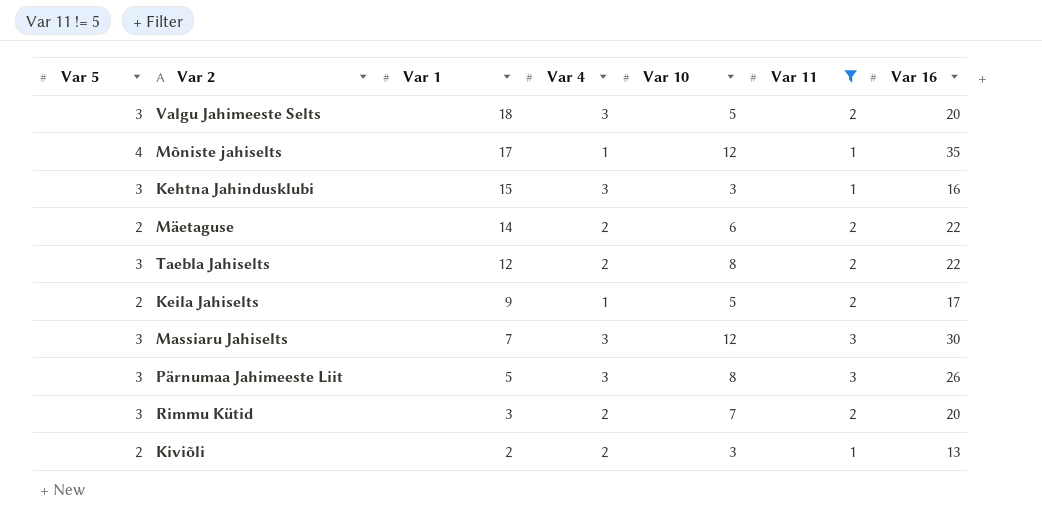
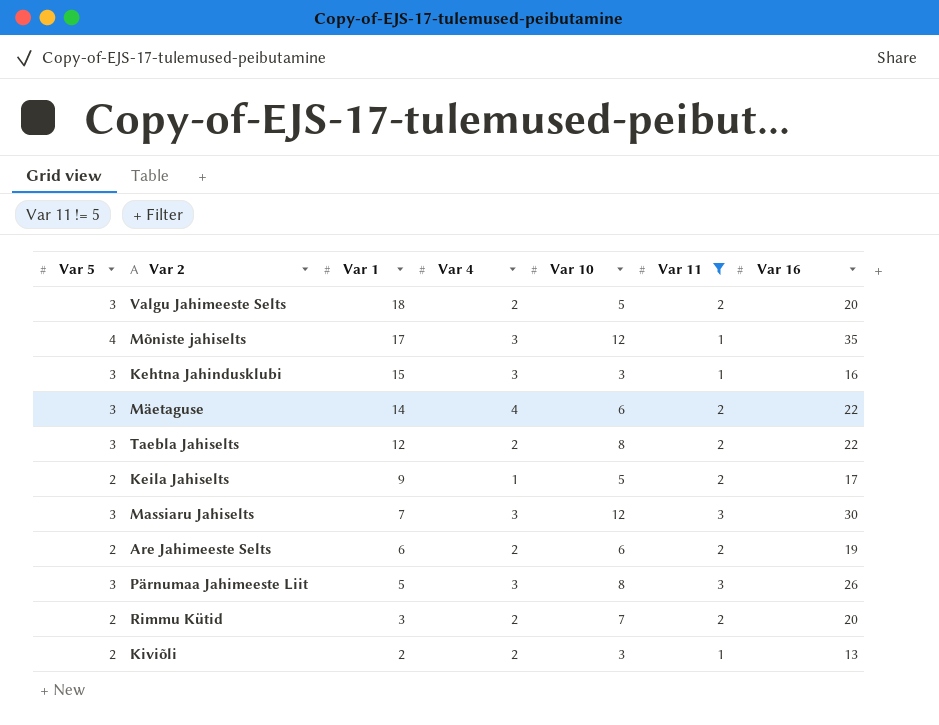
Valgu Jahimeeste Selts | Var 4: 3 -> 2
Mõniste jahiselts | Var 4: 1 -> 3
Mäetaguse | Var 5: 2 -> 3
Mäetaguse | Var 4: 2 -> 4
row Are Jahimeeste Selts: none -> 2 | 6 | 2 | 6 | 2 | 19
Rimmu Kütid | Var 5: 3 -> 2

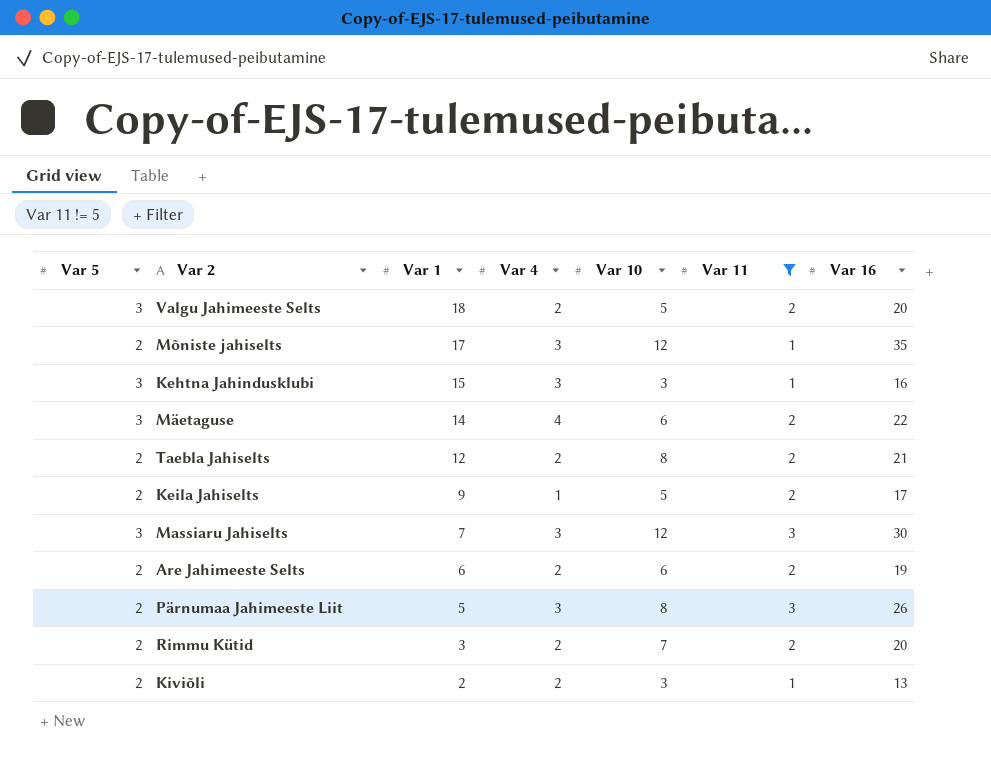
Mõniste jahiselts | Var 5: 4 -> 2
Taebla Jahiselts | Var 5: 3 -> 2
Taebla Jahiselts | Var 16: 22 -> 21
Pärnumaa Jahimeeste Liit | Var 5: 3 -> 2

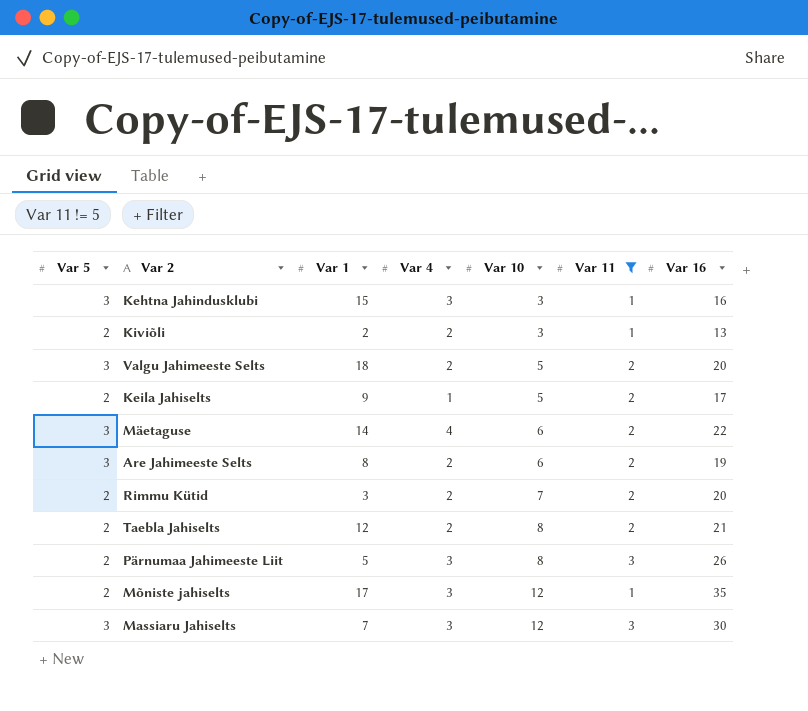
row order: Var 1 descending -> Var 10 ascending
Are Jahimeeste Selts | Var 5: 2 -> 3
Are Jahimeeste Selts | Var 1: 6 -> 8

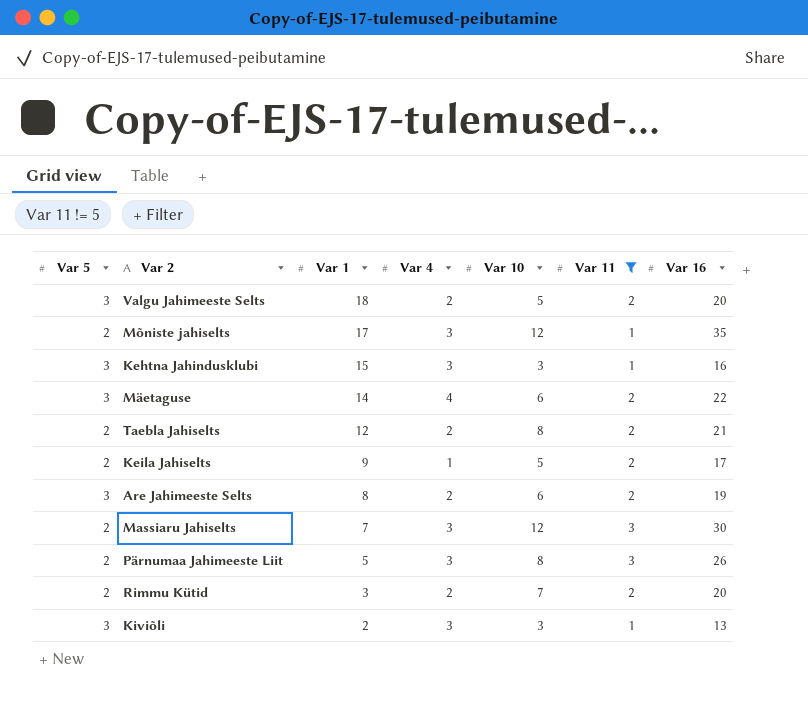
row order: Var 10 ascending -> Var 1 descending
Massiaru Jahiselts | Var 5: 3 -> 2
Kiviõli | Var 5: 2 -> 3
Kiviõli | Var 4: 2 -> 3

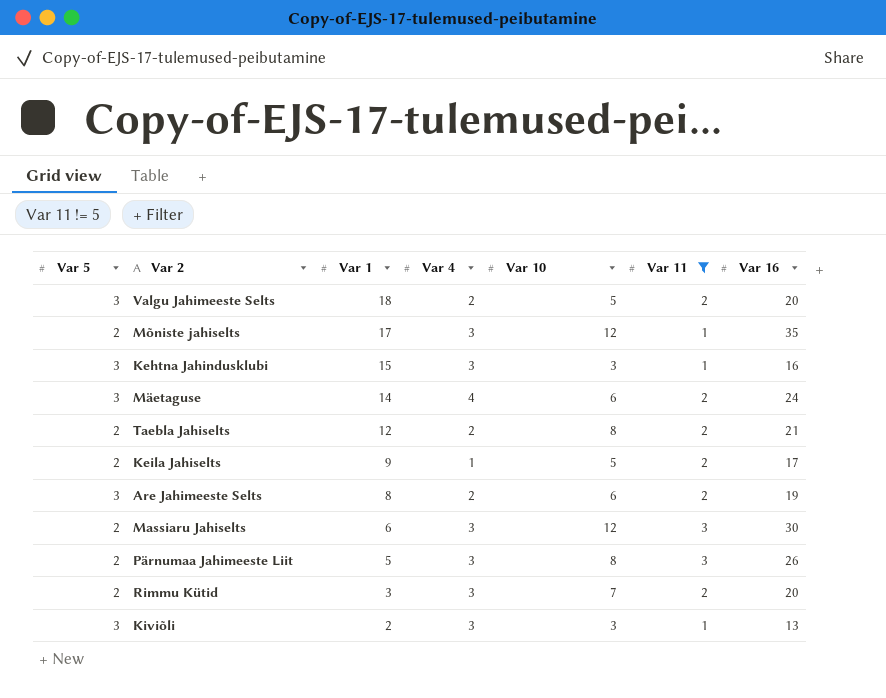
Mäetaguse | Var 16: 22 -> 24
Massiaru Jahiselts | Var 1: 7 -> 6
Rimmu Kütid | Var 4: 2 -> 3

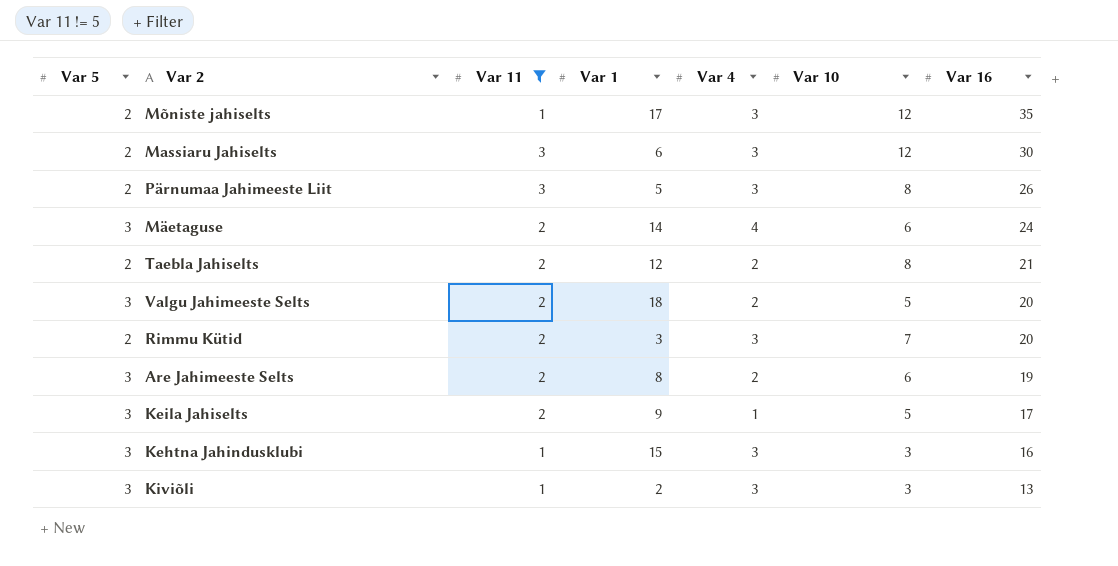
row order: Var 1 descending -> Var 16 descending
column Var 11 | position: 6 -> 3
Keila Jahiselts | Var 5: 2 -> 3

